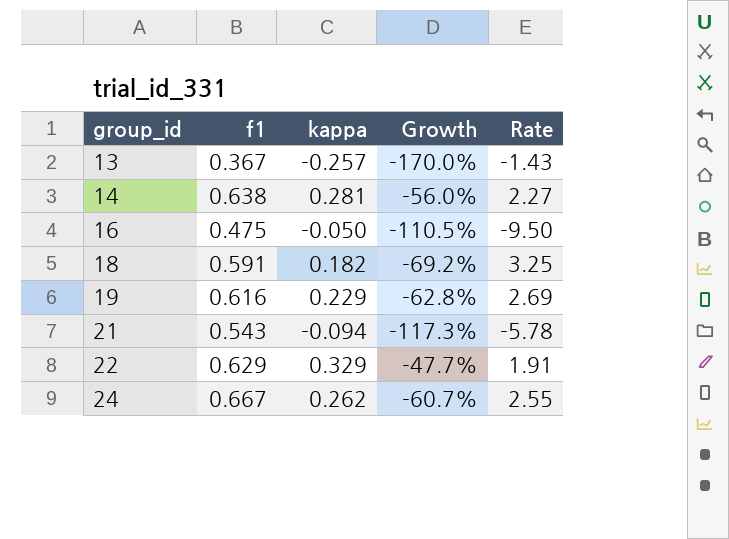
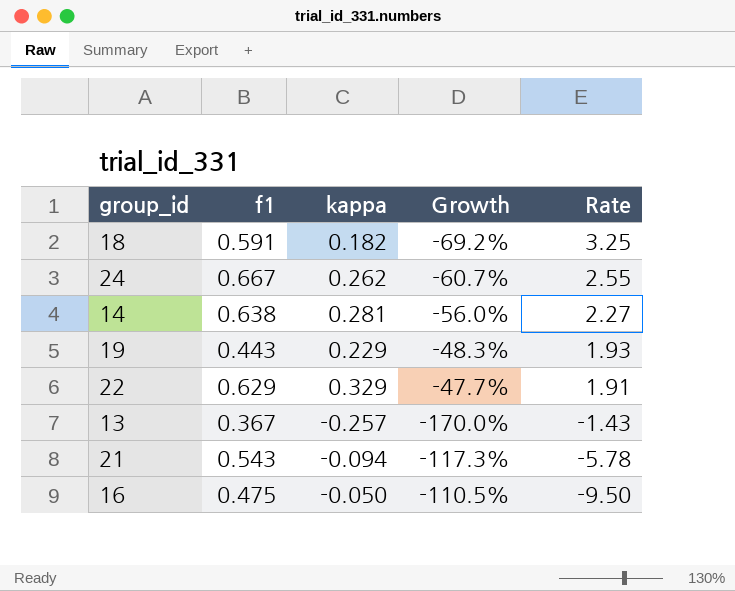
row order: group_id ascending -> Rate descending
19 | f1: 0.616 -> 0.443
19 | Growth: -62.8% -> -48.3%
19 | Rate: 2.69 -> 1.93

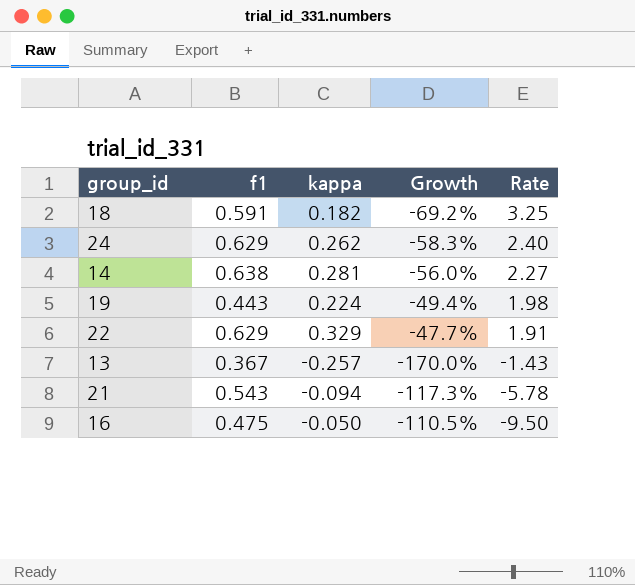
24 | f1: 0.667 -> 0.629
24 | Growth: -60.7% -> -58.3%
24 | Rate: 2.55 -> 2.40
19 | kappa: 0.229 -> 0.224
19 | Growth: -48.3% -> -49.4%
19 | Rate: 1.93 -> 1.98

